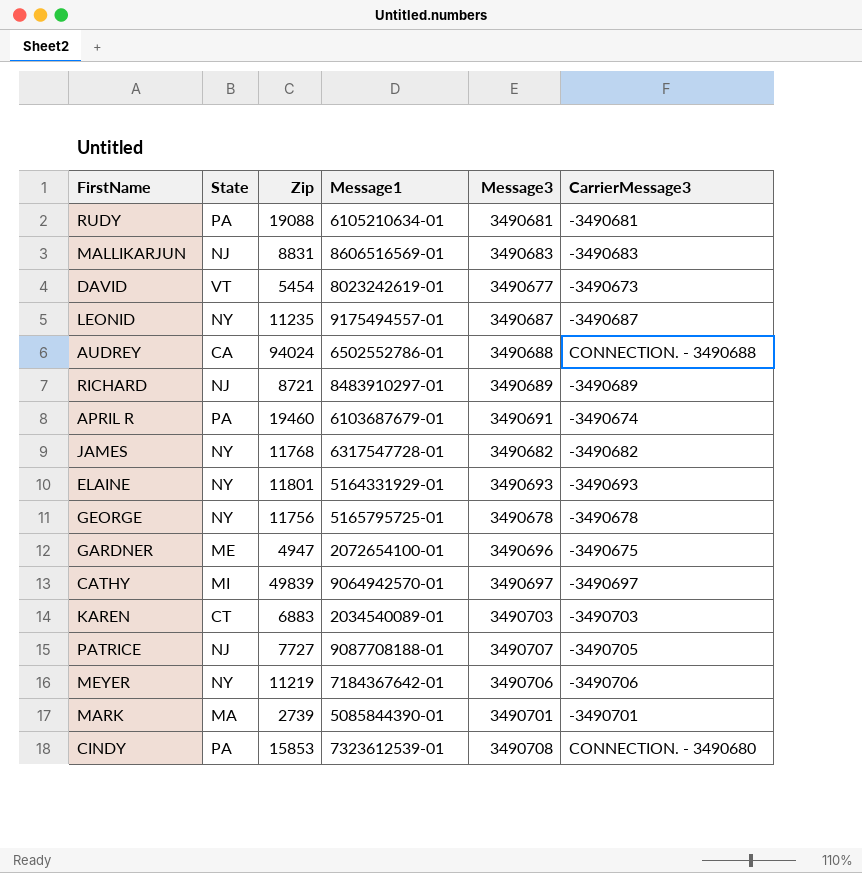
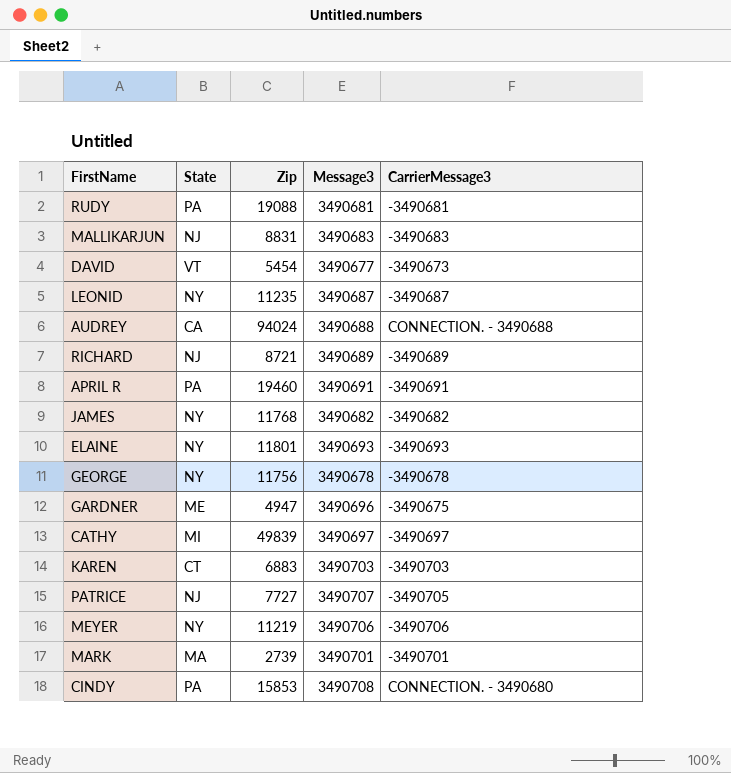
column Message1 | position: 4 -> none
APRIL R | CarrierMessage3: -3490674 -> -3490691

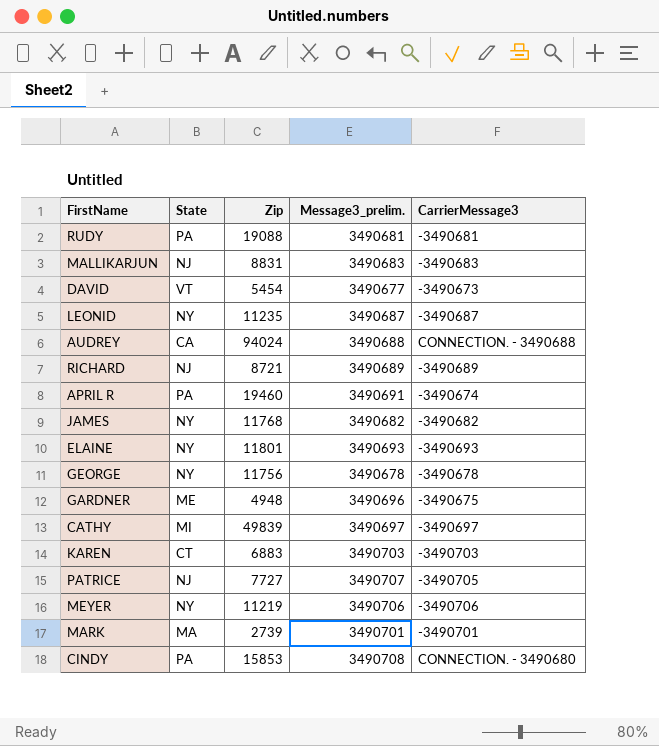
column name: Message3 -> Message3_prelim.
APRIL R | CarrierMessage3: -3490691 -> -3490674
GARDNER | Zip: 4947 -> 4948

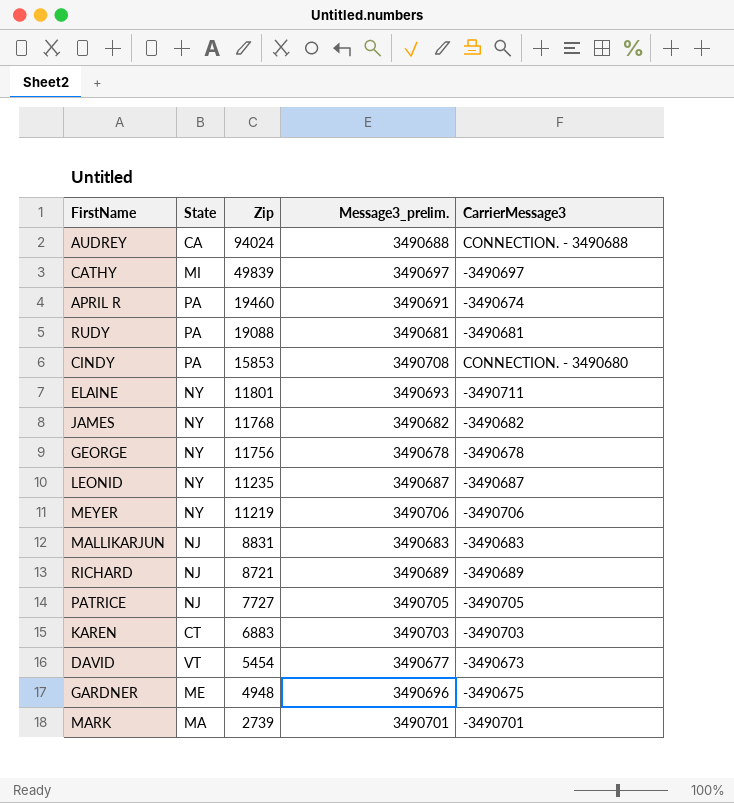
row order: none -> Zip descending
ELAINE | CarrierMessage3: -3490693 -> -3490711
PATRICE | Message3_prelim.: 3490707 -> 3490705

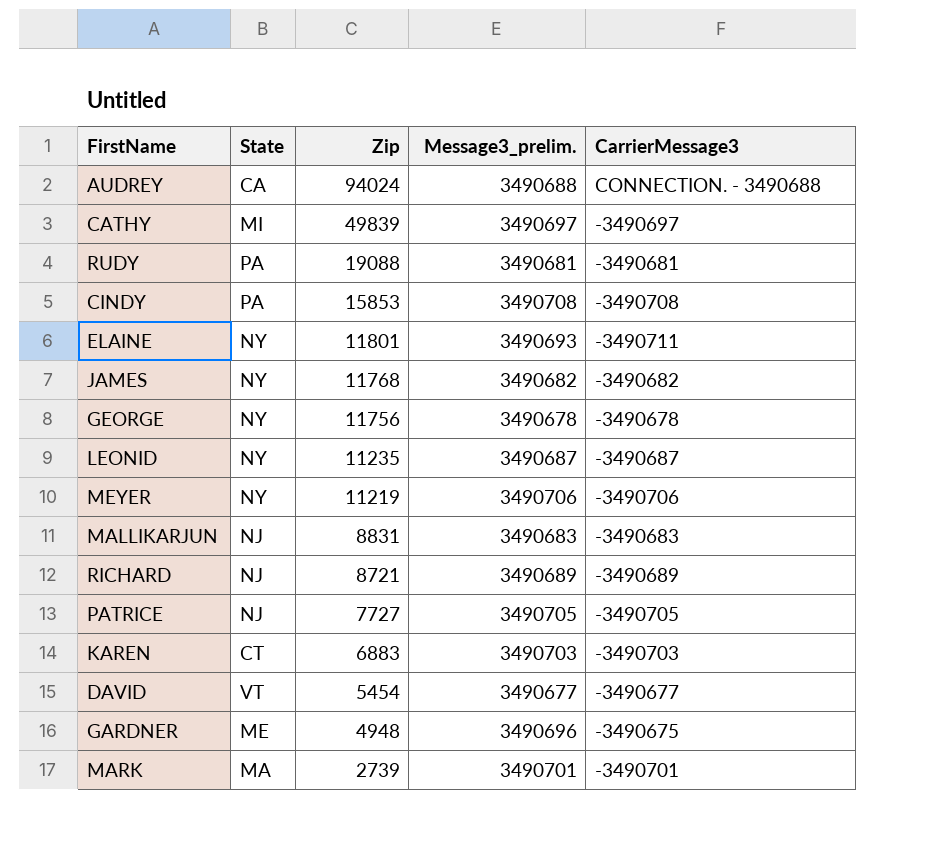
row APRIL R: PA | 19460 | 3490691 | -3490674 -> none
CINDY | CarrierMessage3: CONNECTION. - 3490680 -> -3490708
DAVID | CarrierMessage3: -3490673 -> -3490677

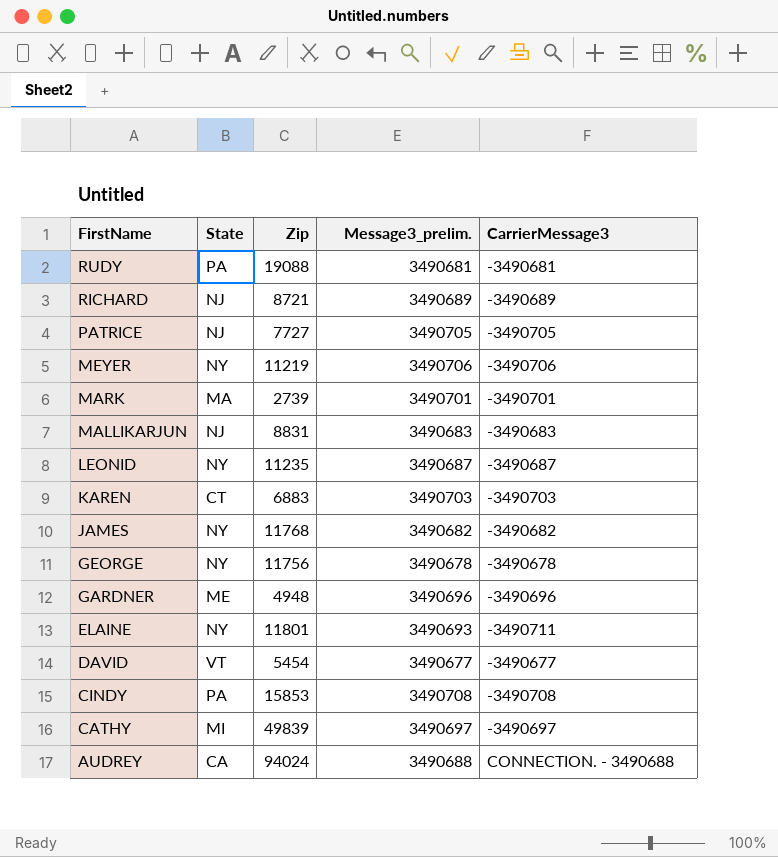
row order: Zip descending -> FirstName descending
GARDNER | CarrierMessage3: -3490675 -> -3490696

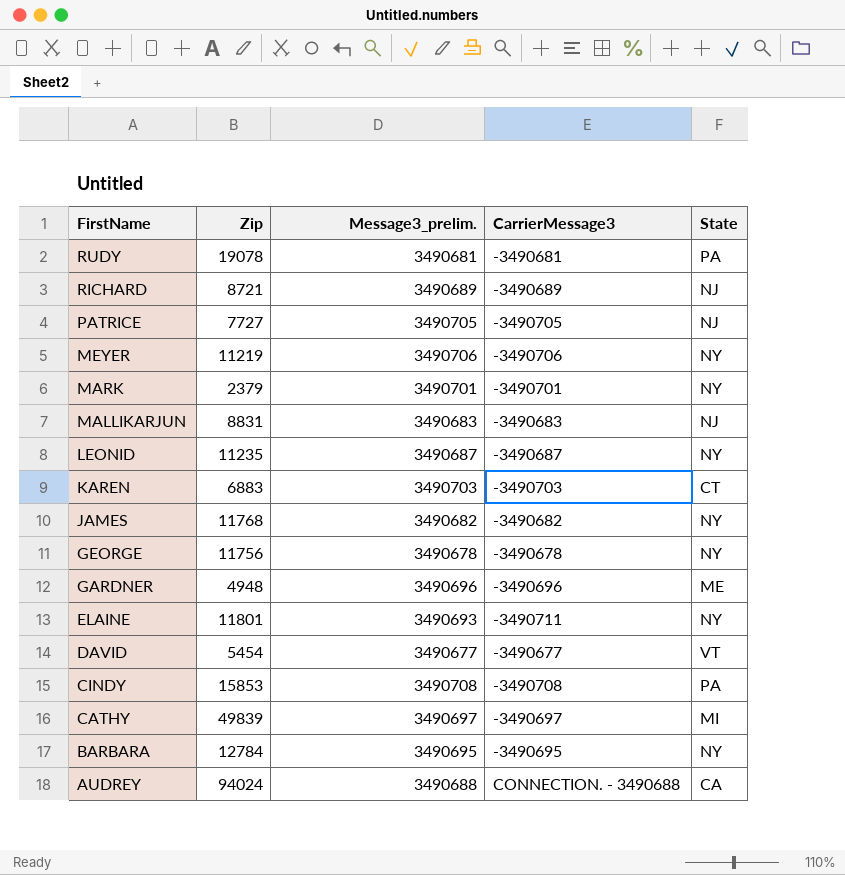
column State | position: 2 -> 5
RUDY | Zip: 19088 -> 19078
MARK | Zip: 2739 -> 2379
MARK | State: MA -> NY
row BARBARA: none -> 12784 | 3490695 | -3490695 | NY

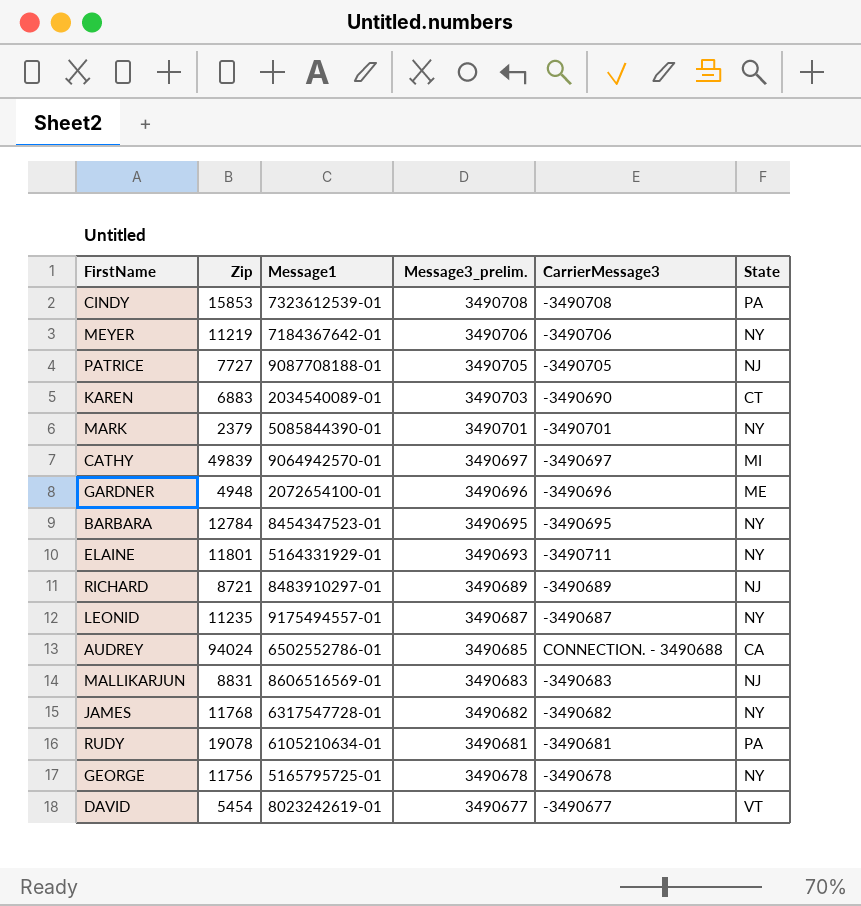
row order: FirstName descending -> Message3_prelim. descending
column Message1 | position: none -> 3
KAREN | CarrierMessage3: -3490703 -> -3490690
AUDREY | Message3_prelim.: 3490688 -> 3490685

